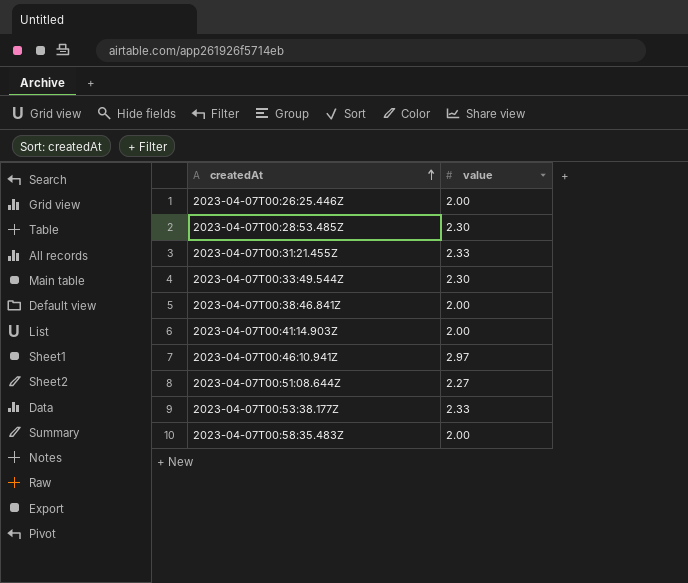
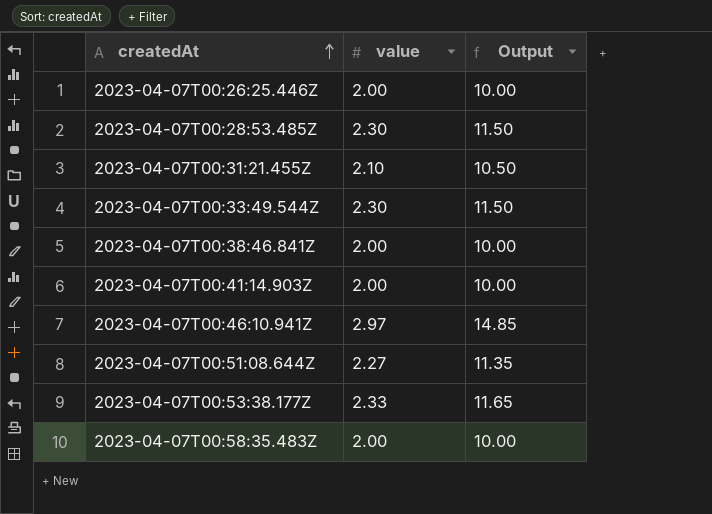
column Output | formula: none -> [value] * 5
2023-04-07T00:31:21.455Z | value: 2.33 -> 2.10

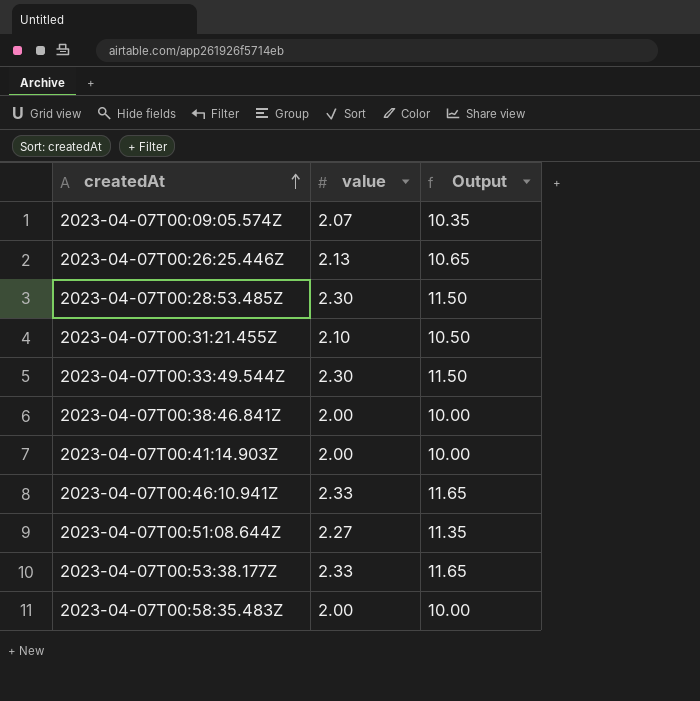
row 2023-04-07T00:09:05.574Z: none -> 2.07 | 10.35
2023-04-07T00:26:25.446Z | value: 2.00 -> 2.13
2023-04-07T00:26:25.446Z | Output: 10.00 -> 10.65
2023-04-07T00:46:10.941Z | value: 2.97 -> 2.33
2023-04-07T00:46:10.941Z | Output: 14.85 -> 11.65

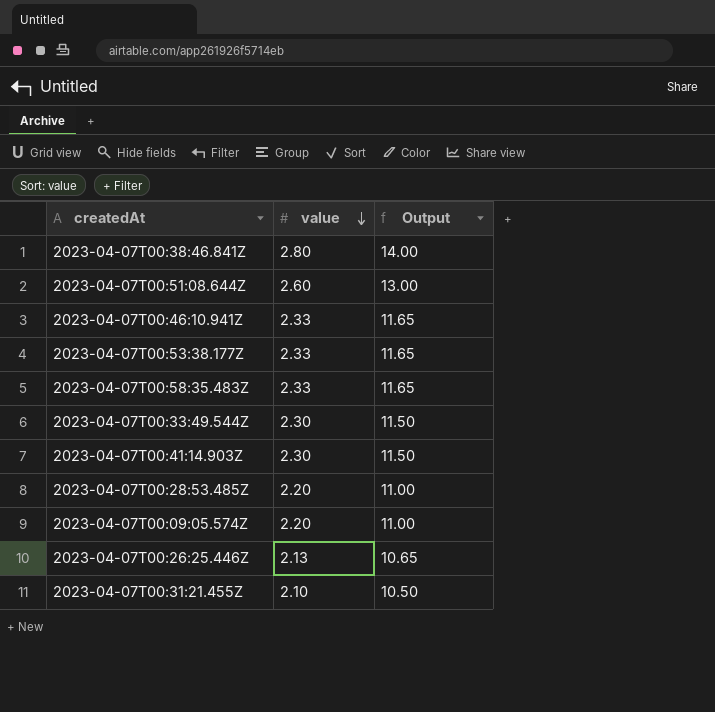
row order: createdAt ascending -> value descending
2023-04-07T00:38:46.841Z | value: 2.00 -> 2.80
2023-04-07T00:38:46.841Z | Output: 10.00 -> 14.00
2023-04-07T00:51:08.644Z | value: 2.27 -> 2.60
2023-04-07T00:51:08.644Z | Output: 11.35 -> 13.00
2023-04-07T00:58:35.483Z | value: 2.00 -> 2.33
2023-04-07T00:58:35.483Z | Output: 10.00 -> 11.65
2023-04-07T00:41:14.903Z | value: 2.00 -> 2.30
2023-04-07T00:41:14.903Z | Output: 10.00 -> 11.50
2023-04-07T00:28:53.485Z | value: 2.30 -> 2.20
2023-04-07T00:28:53.485Z | Output: 11.50 -> 11.00
2023-04-07T00:09:05.574Z | value: 2.07 -> 2.20
2023-04-07T00:09:05.574Z | Output: 10.35 -> 11.00

